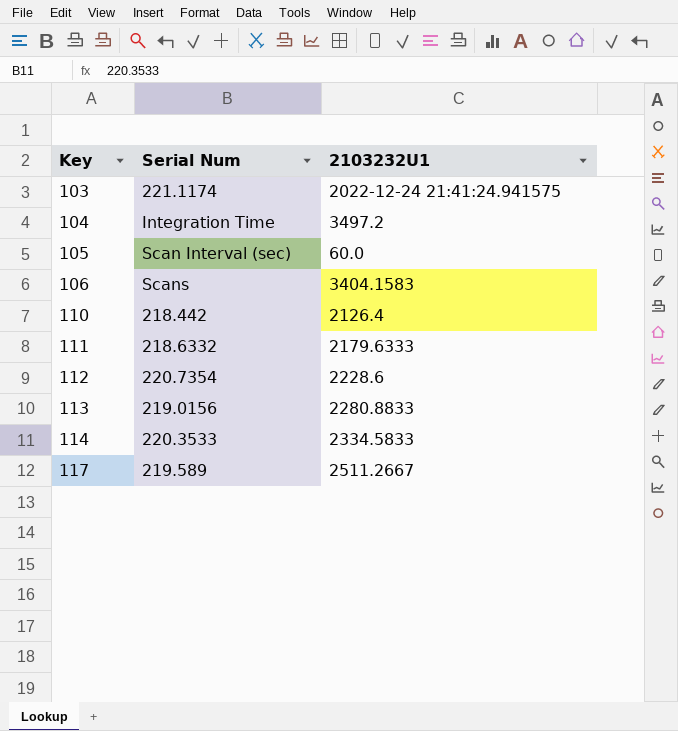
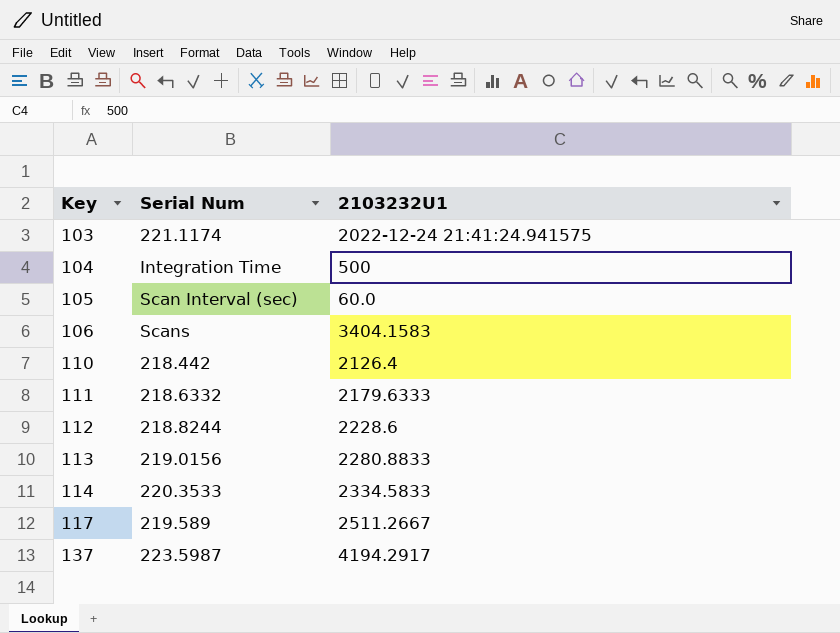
104 | 2103232U1: 3497.2 -> 500
112 | Serial Num: 220.7354 -> 218.8244
row 137: none -> 223.5987 | 4194.2917

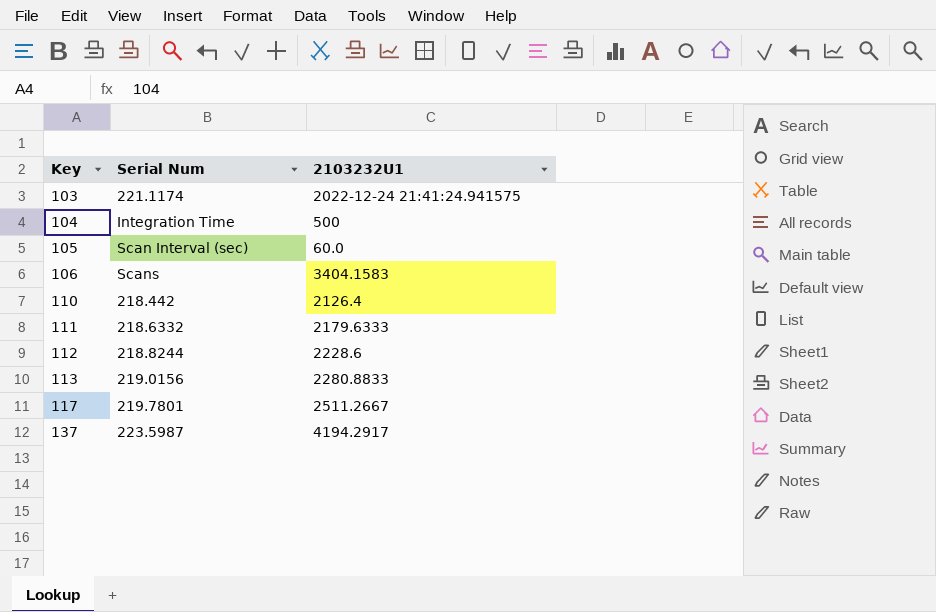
row 114: 220.3533 | 2334.5833 -> none
117 | Serial Num: 219.589 -> 219.7801

